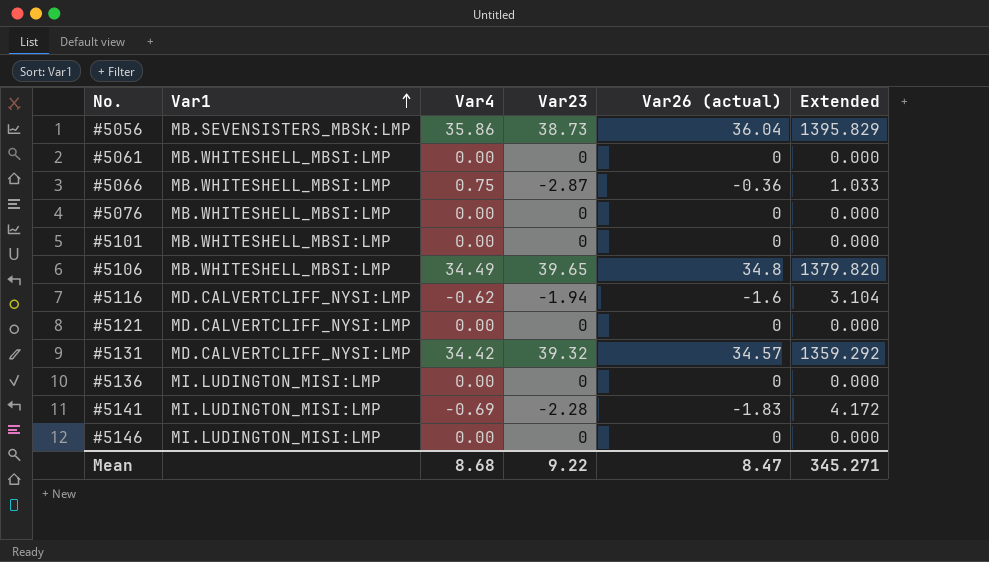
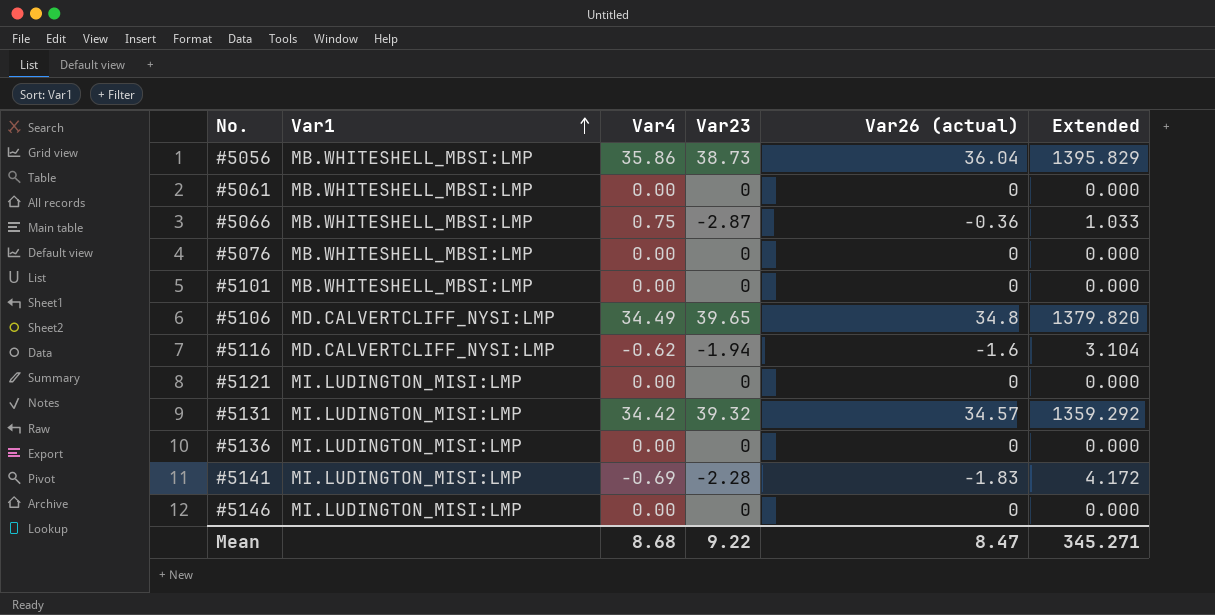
#5056 | Var1: MB.SEVENSISTERS_MBSK:LMP -> MB.WHITESHELL_MBSI:LMP
#5106 | Var1: MB.WHITESHELL_MBSI:LMP -> MD.CALVERTCLIFF_NYSI:LMP
#5121 | Var1: MD.CALVERTCLIFF_NYSI:LMP -> MI.LUDINGTON_MISI:LMP
#5131 | Var1: MD.CALVERTCLIFF_NYSI:LMP -> MI.LUDINGTON_MISI:LMP

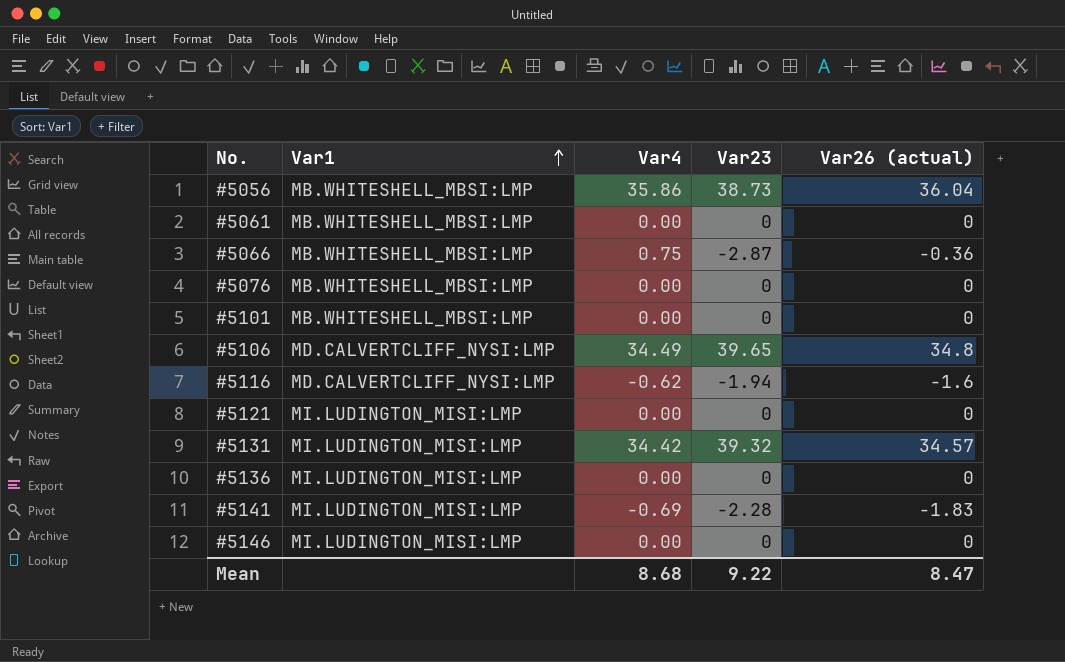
column Extended | formula: [Var23] * [Var26 (actual)] -> none

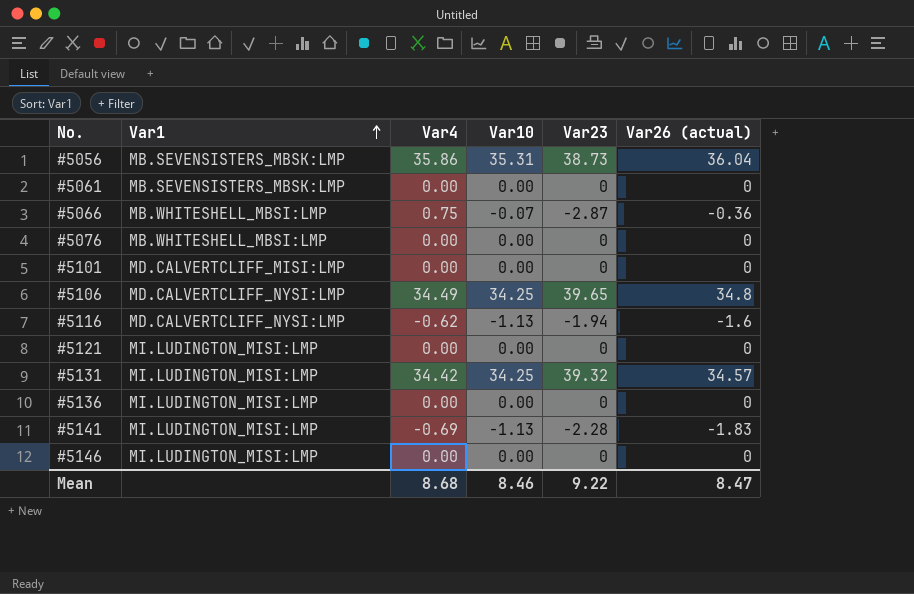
column Var10 | position: none -> 4
#5056 | Var1: MB.WHITESHELL_MBSI:LMP -> MB.SEVENSISTERS_MBSK:LMP
#5061 | Var1: MB.WHITESHELL_MBSI:LMP -> MB.SEVENSISTERS_MBSK:LMP
#5101 | Var1: MB.WHITESHELL_MBSI:LMP -> MD.CALVERTCLIFF_MISI:LMP

